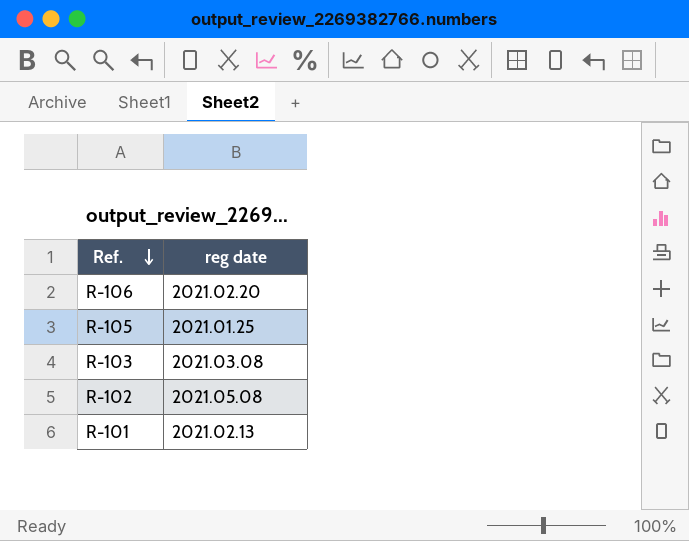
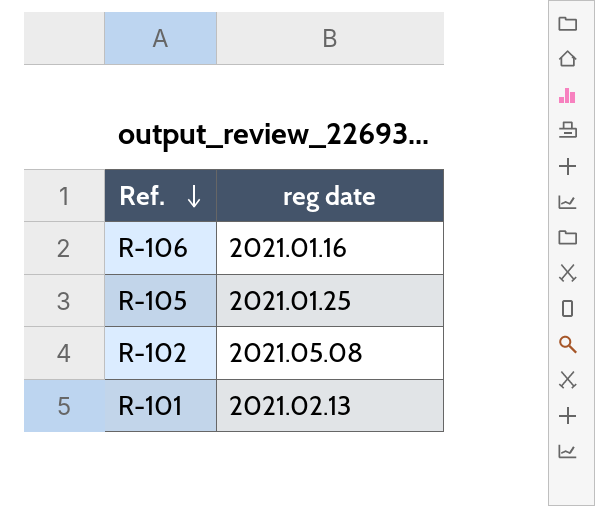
row R-103: 2021.03.08 -> none
R-106 | reg date: 2021.02.20 -> 2021.01.16

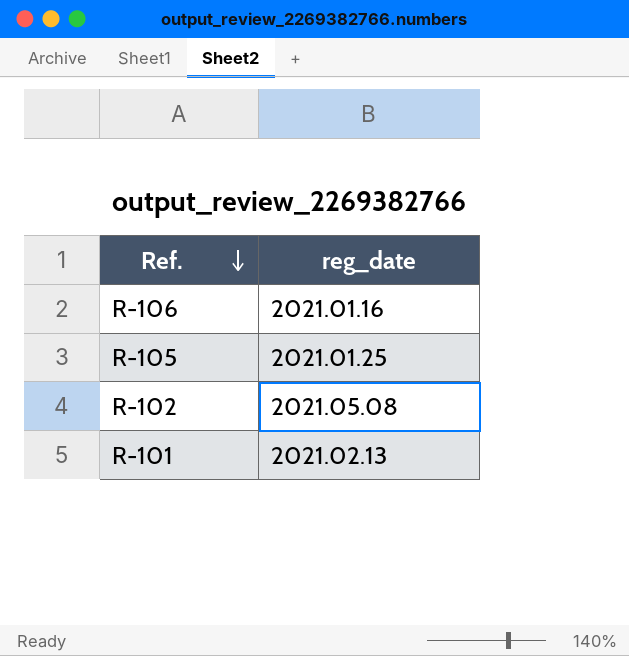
column name: reg date -> reg_date

